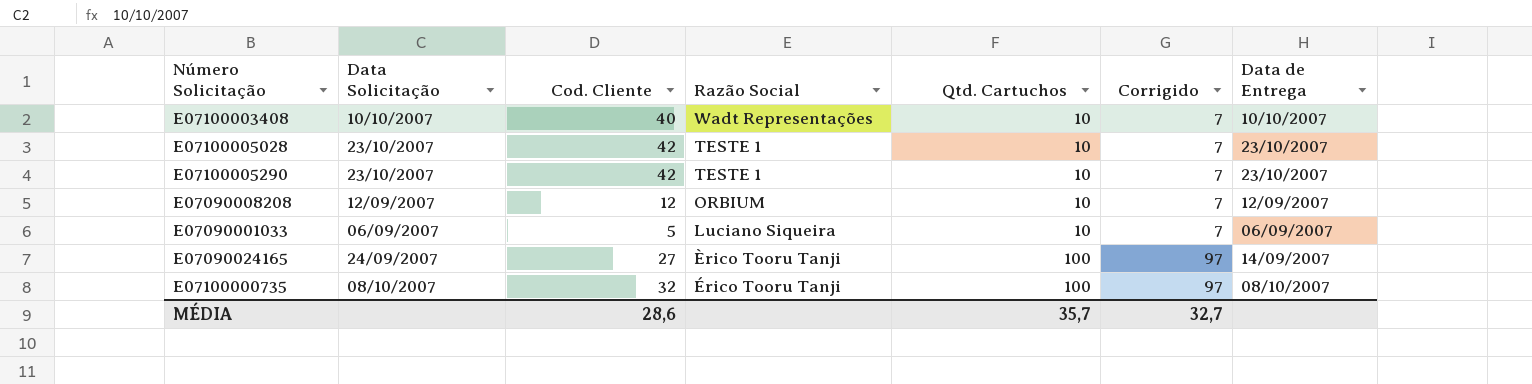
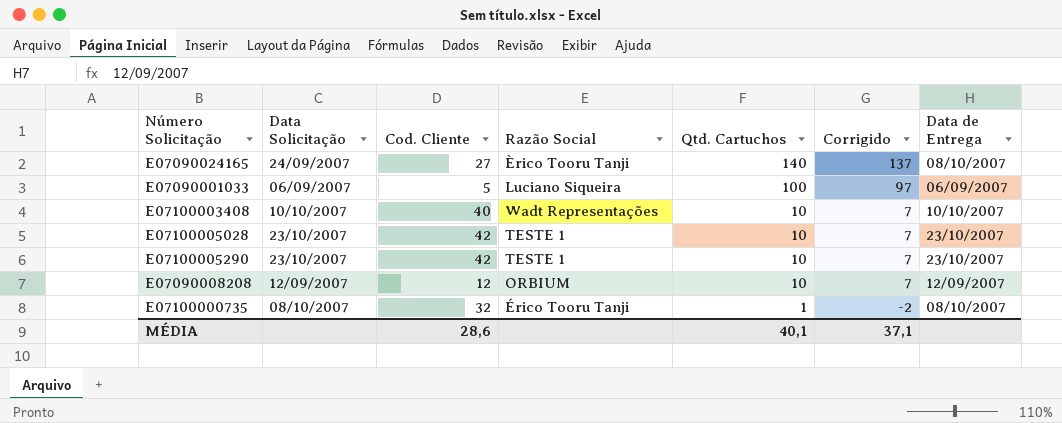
row order: Razão Social descending -> Qtd. Cartuchos descending
E07090024165 | Qtd. Cartuchos: 100 -> 140
E07090024165 | Corrigido: 97 -> 137
E07090024165 | Data de Entrega: 14/09/2007 -> 08/10/2007
E07090001033 | Qtd. Cartuchos: 10 -> 100
E07090001033 | Corrigido: 7 -> 97
E07100000735 | Qtd. Cartuchos: 100 -> 1
E07100000735 | Corrigido: 97 -> -2
MÉDIA | Qtd. Cartuchos: 35,7 -> 40,1
MÉDIA | Corrigido: 32,7 -> 37,1

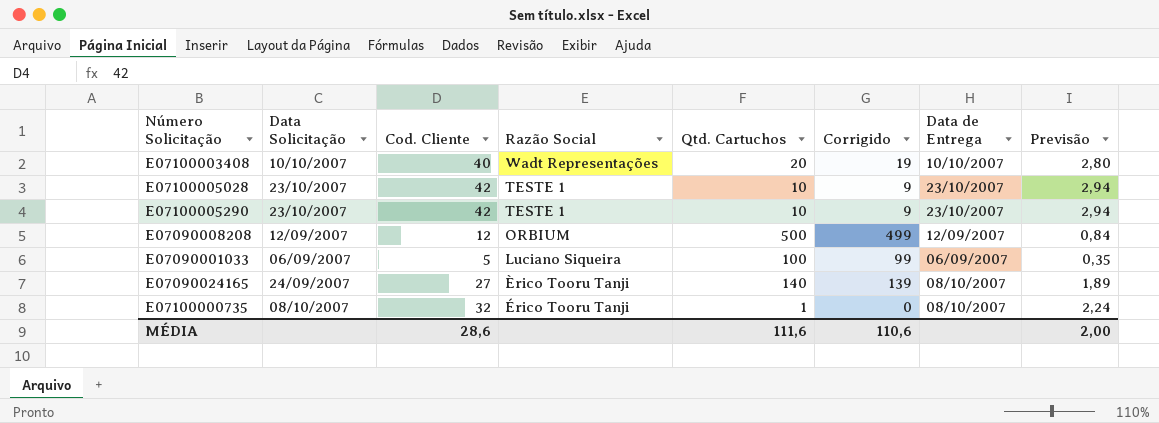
row order: Qtd. Cartuchos descending -> Razão Social descending
column Corrigido | formula: [Qtd. Cartuchos] - 3 -> [Qtd. Cartuchos] - 1
column Previsão | formula: none -> [Cod. Cliente] * 0,07
E07100003408 | Qtd. Cartuchos: 10 -> 20
E07090008208 | Qtd. Cartuchos: 10 -> 500
MÉDIA | Qtd. Cartuchos: 40,1 -> 111,6
MÉDIA | Corrigido: 37,1 -> 110,6

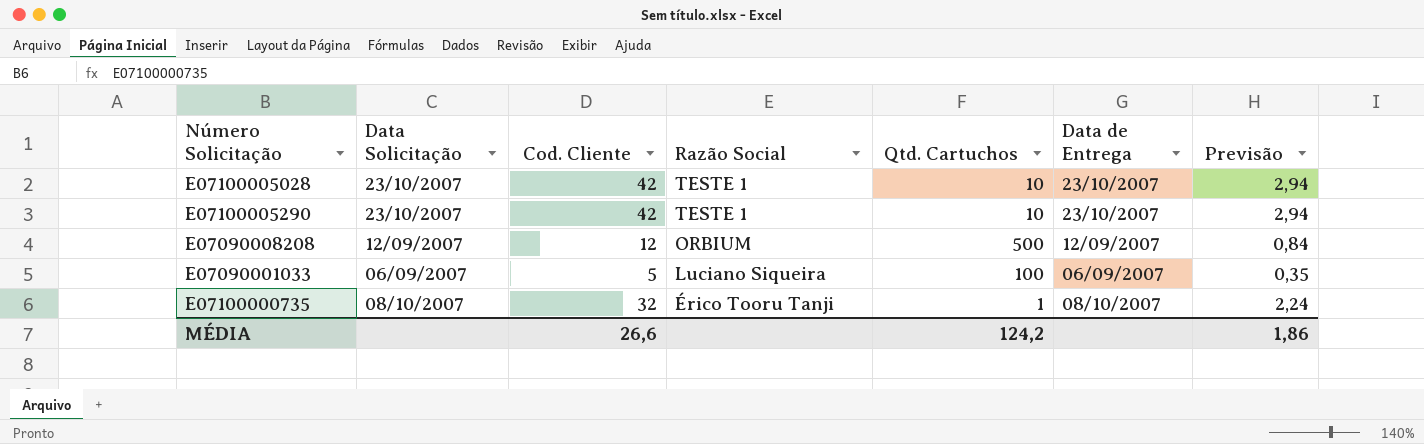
column Corrigido | formula: [Qtd. Cartuchos] - 1 -> none
row E07100003408: 10/10/2007 | 40 | Wadt Representações | 20 | 19 | 10/10/2007 | 2,80 -> none
row E07090024165: 24/09/2007 | 27 | Èrico Tooru Tanji | 140 | 139 | 08/10/2007 | 1,89 -> none
MÉDIA | Cod. Cliente: 28,6 -> 26,6
MÉDIA | Qtd. Cartuchos: 111,6 -> 124,2
MÉDIA | Previsão: 2,00 -> 1,86

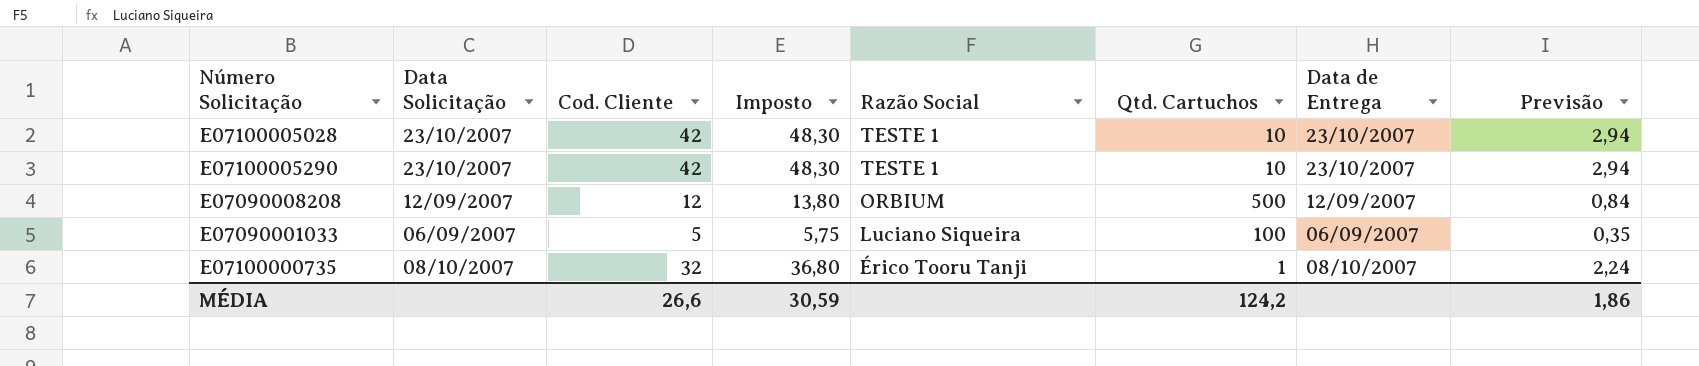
column Imposto | formula: none -> [Cod. Cliente] * 1,15

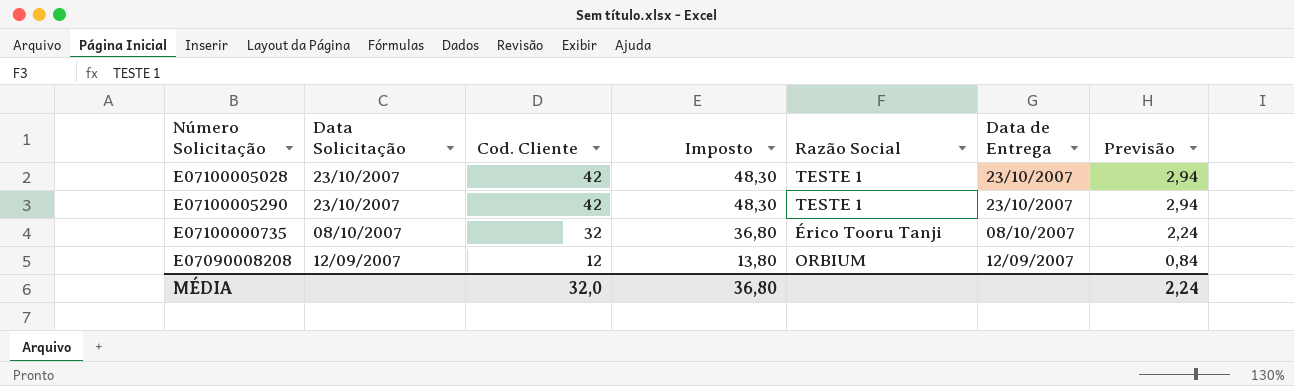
row order: Razão Social descending -> Data Solicitação descending
column Qtd. Cartuchos | position: 6 -> none
row E07090001033: 06/09/2007 | 5 | 5,75 | Luciano Siqueira | 100 | 06/09/2007 | 0,35 -> none
MÉDIA | Cod. Cliente: 26,6 -> 32,0
MÉDIA | Imposto: 30,59 -> 36,80
MÉDIA | Previsão: 1,86 -> 2,24

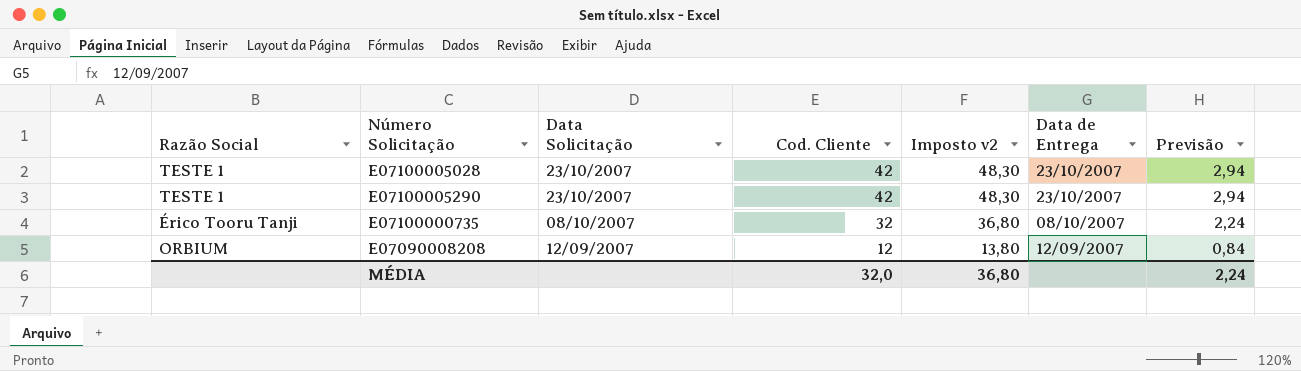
column Razão Social | position: 5 -> 1
column name: Imposto -> Imposto v2

